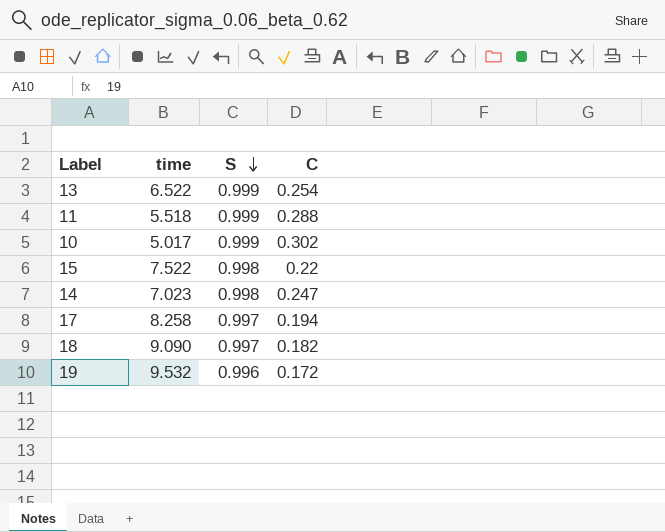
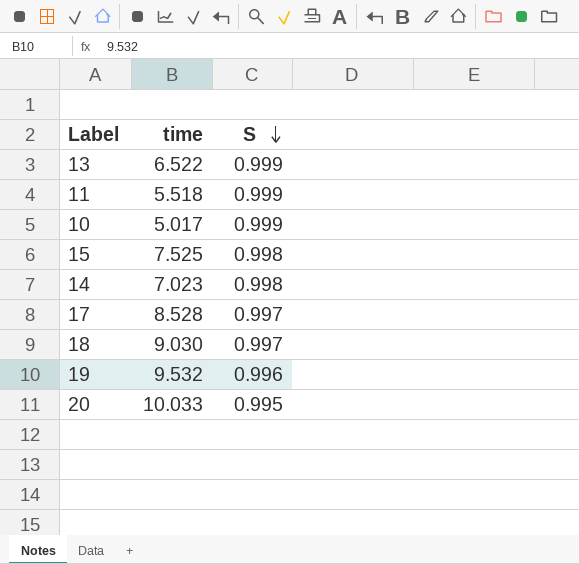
column C | position: 4 -> none
15 | time: 7.522 -> 7.525
17 | time: 8.258 -> 8.528
18 | time: 9.090 -> 9.030
row 20: none -> 10.033 | 0.995

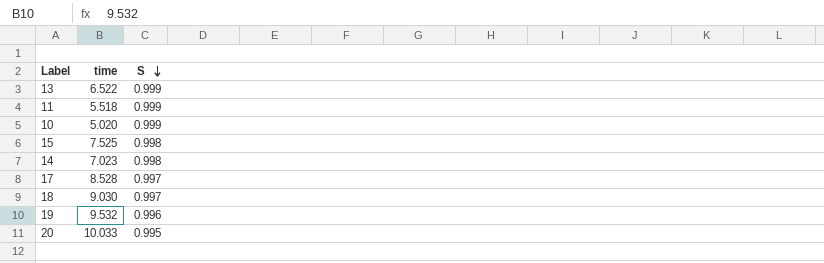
10 | time: 5.017 -> 5.020

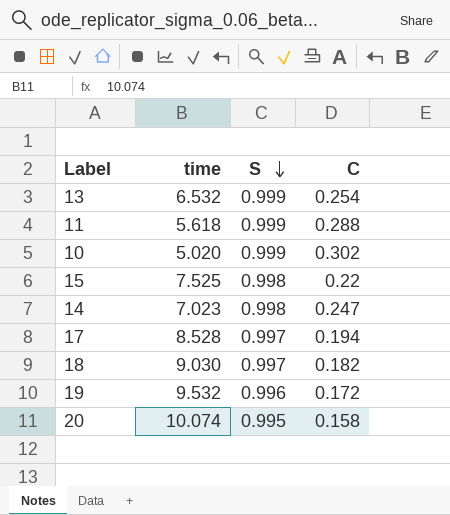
column C | position: none -> 4
13 | time: 6.522 -> 6.532
11 | time: 5.518 -> 5.618
20 | time: 10.033 -> 10.074

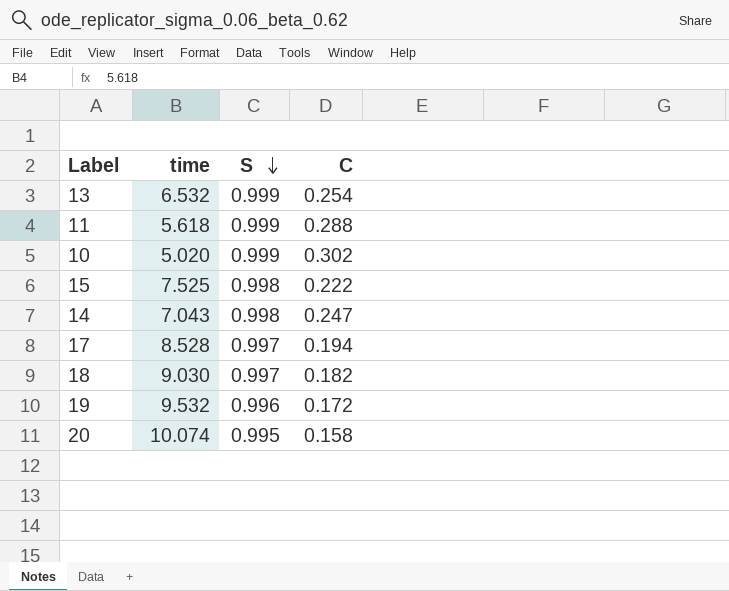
15 | C: 0.22 -> 0.222
14 | time: 7.023 -> 7.043

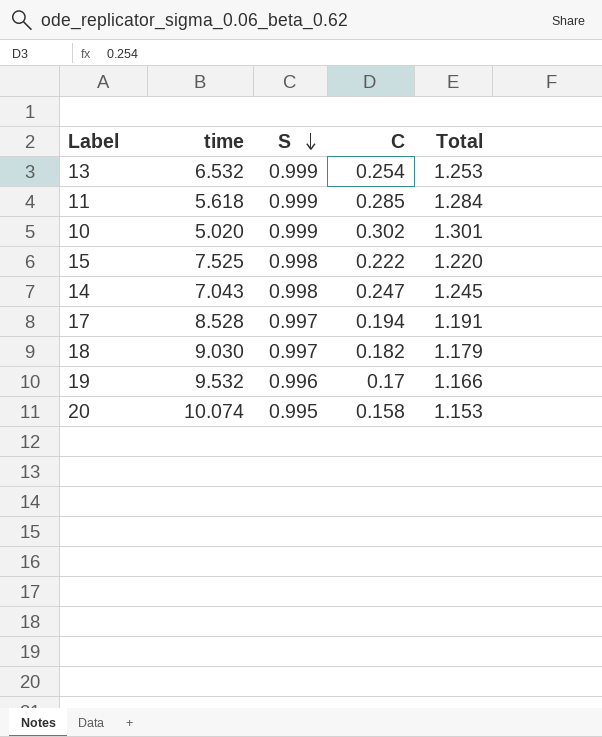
column Total | formula: none -> [S] + [C]
11 | C: 0.288 -> 0.285
19 | C: 0.172 -> 0.17

